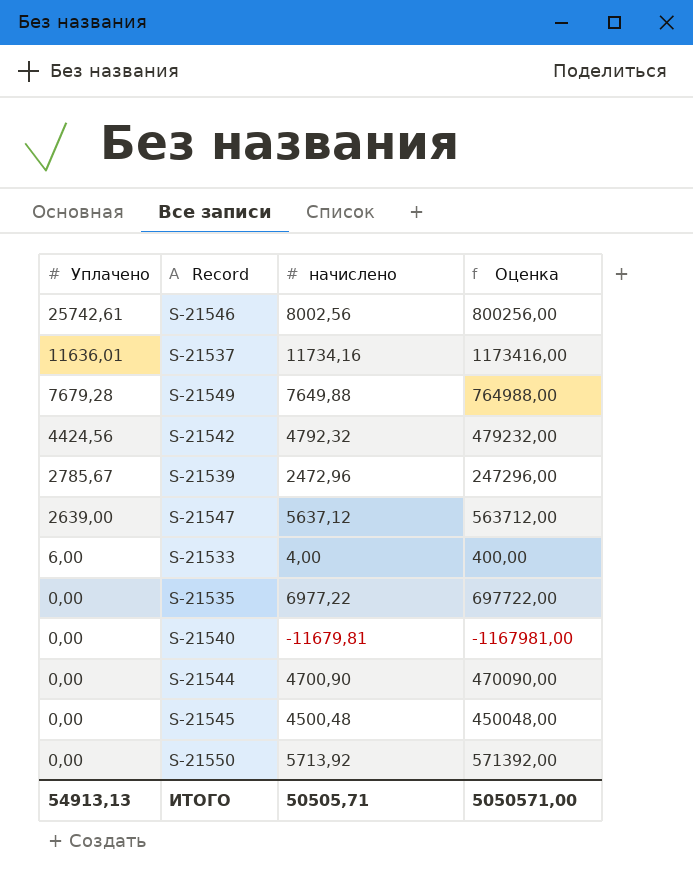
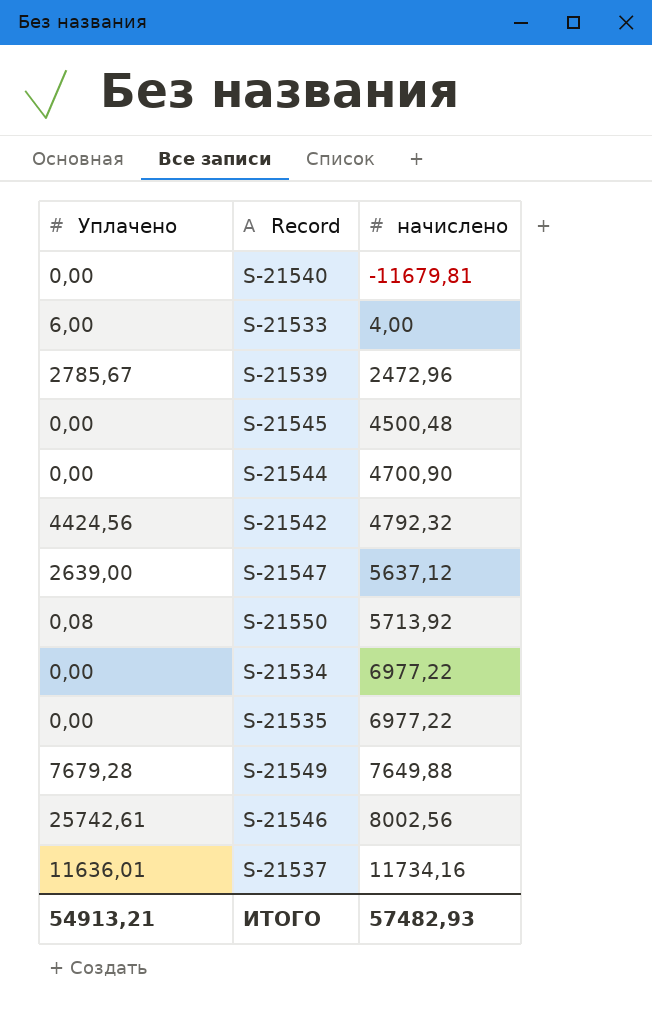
row order: Уплачено descending -> начислено ascending
column Оценка | formula: [начислено] * 100 -> none
S-21550 | Уплачено: 0,00 -> 0,08
row S-21534: none -> 0,00 | 6977,22
ИТОГО | Уплачено: 54913,13 -> 54913,21
ИТОГО | начислено: 50505,71 -> 57482,93

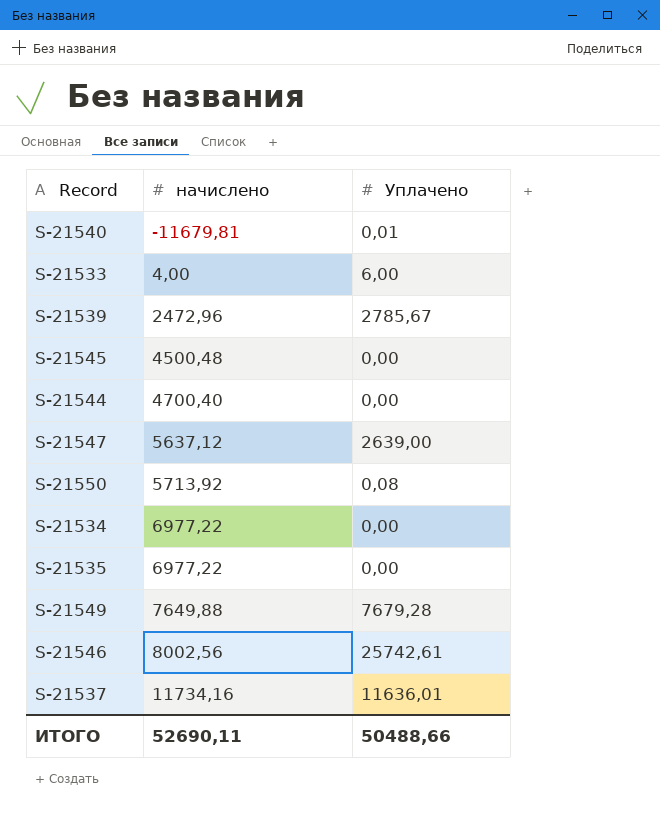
column Уплачено | position: 1 -> 3
row S-21542: 4424,56 | 4792,32 -> none
S-21540 | Уплачено: 0,00 -> 0,01
S-21544 | начислено: 4700,90 -> 4700,40
ИТОГО | начислено: 57482,93 -> 52690,11
ИТОГО | Уплачено: 54913,21 -> 50488,66

